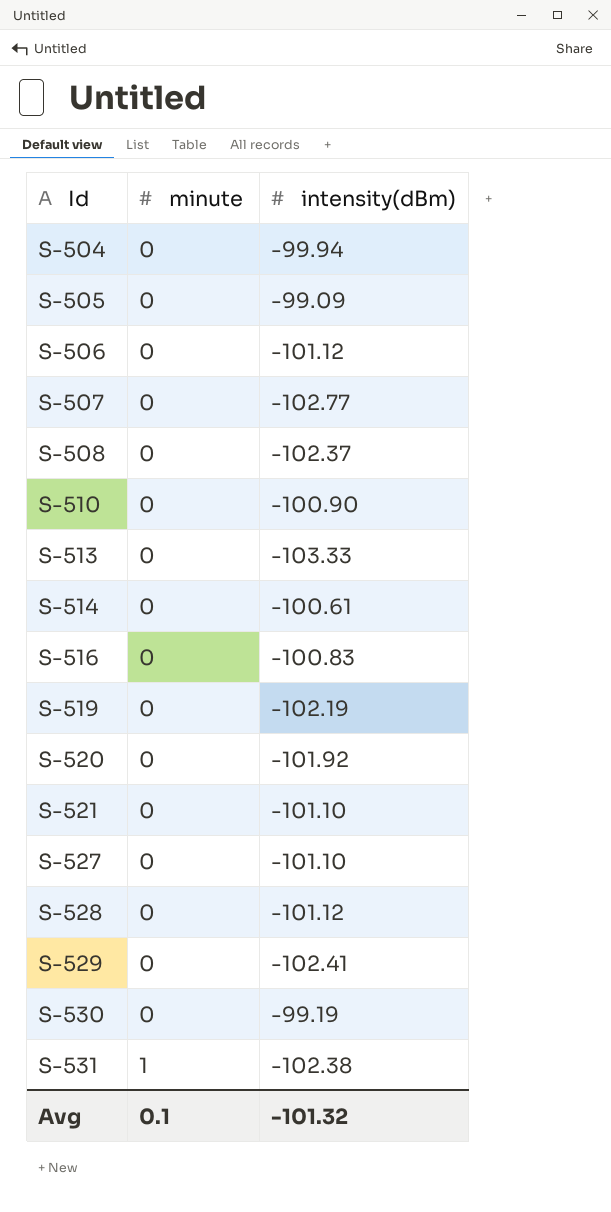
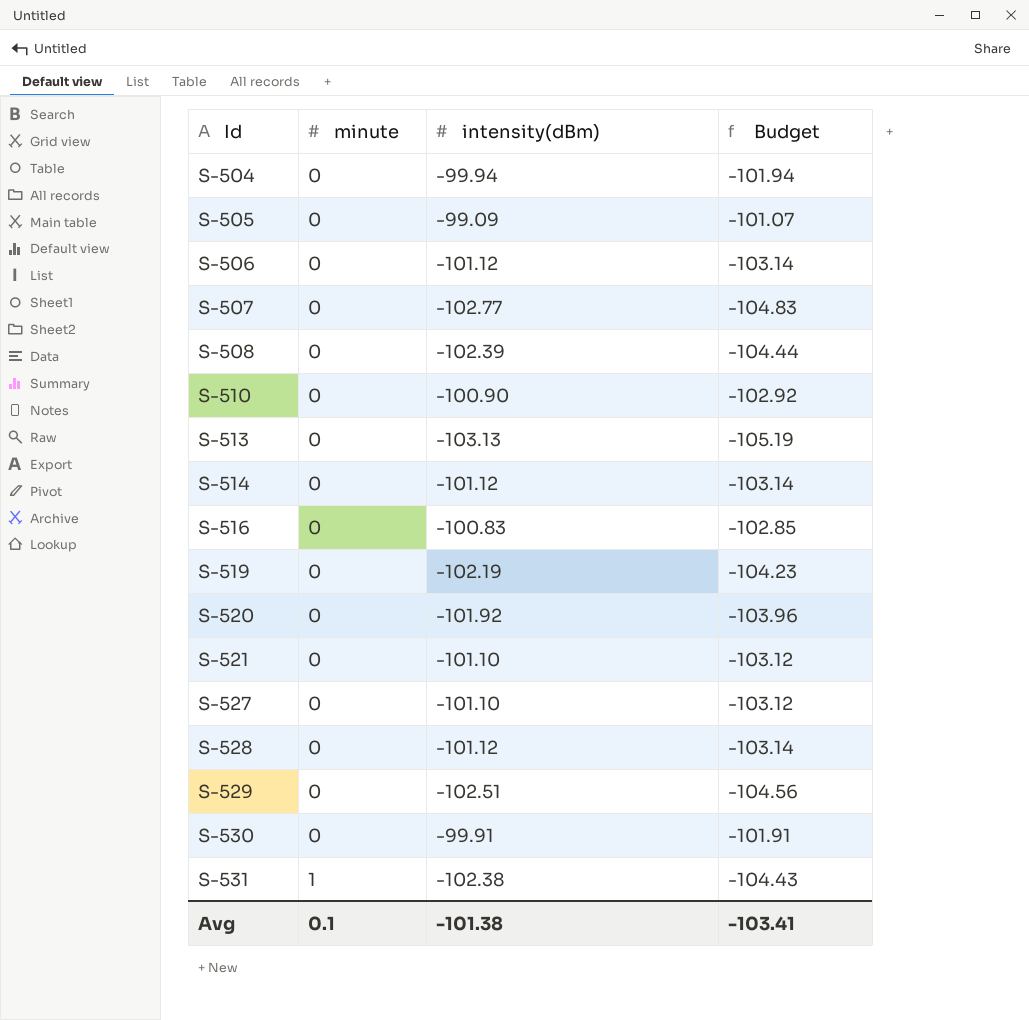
column Budget | formula: none -> [intensity(dBm)] * 1.02
S-508 | intensity(dBm): -102.37 -> -102.39
S-513 | intensity(dBm): -103.33 -> -103.13
S-514 | intensity(dBm): -100.61 -> -101.12
S-529 | intensity(dBm): -102.41 -> -102.51
S-530 | intensity(dBm): -99.19 -> -99.91
Avg | intensity(dBm): -101.32 -> -101.38

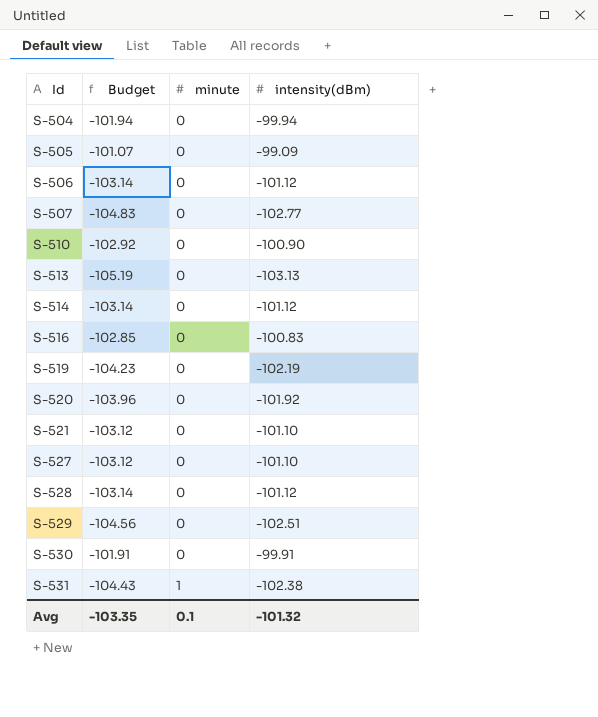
column Budget | position: 4 -> 2
row S-508: 0 | -102.39 | -104.44 -> none
Avg | Budget: -103.41 -> -103.35
Avg | intensity(dBm): -101.38 -> -101.32

